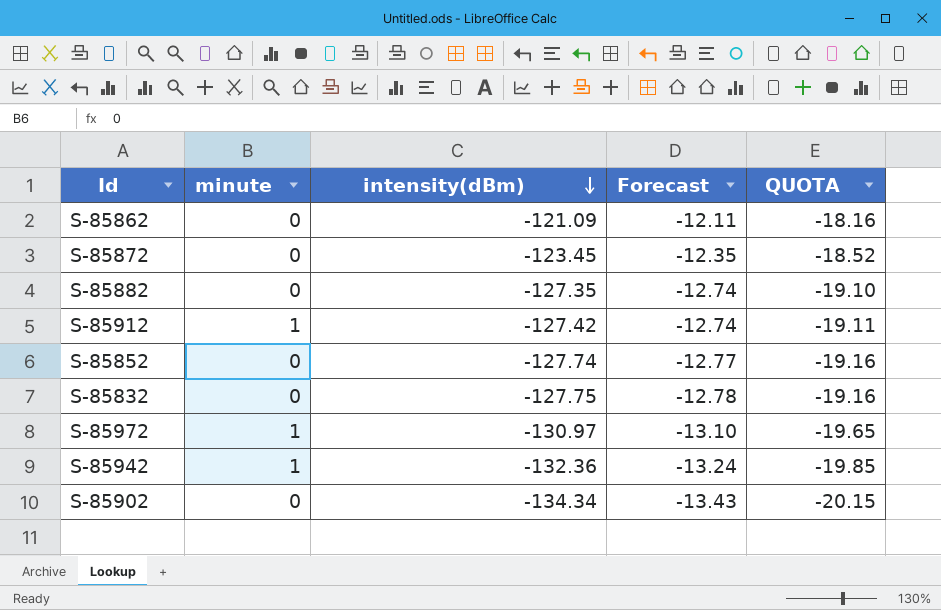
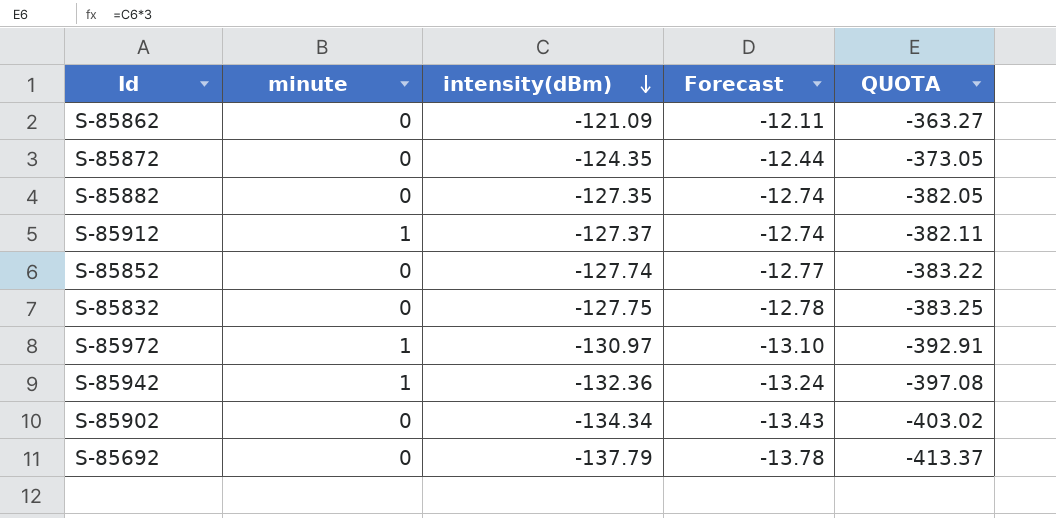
column QUOTA | formula: [intensity(dBm)] * 0.15 -> [intensity(dBm)] * 3
S-85872 | intensity(dBm): -123.45 -> -124.35
S-85872 | Forecast: -12.35 -> -12.44
S-85912 | intensity(dBm): -127.42 -> -127.37
row S-85692: none -> 0 | -137.79 | -13.78 | -413.37

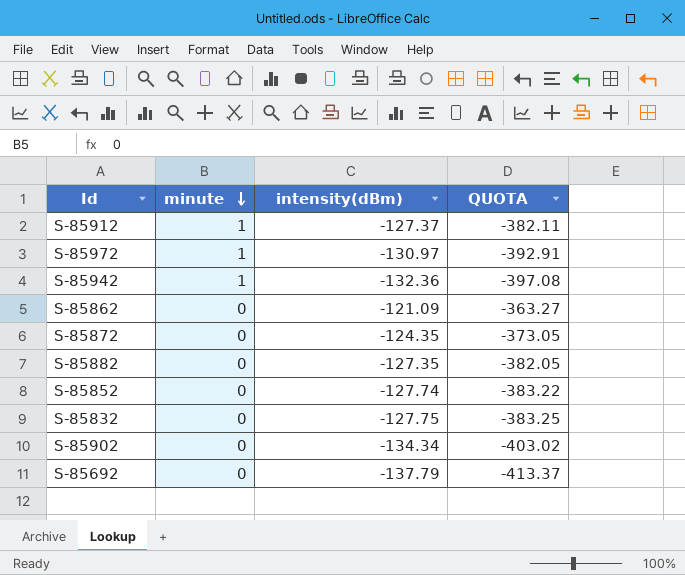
row order: intensity(dBm) descending -> minute descending
column Forecast | formula: [intensity(dBm)] * 0.1 -> none

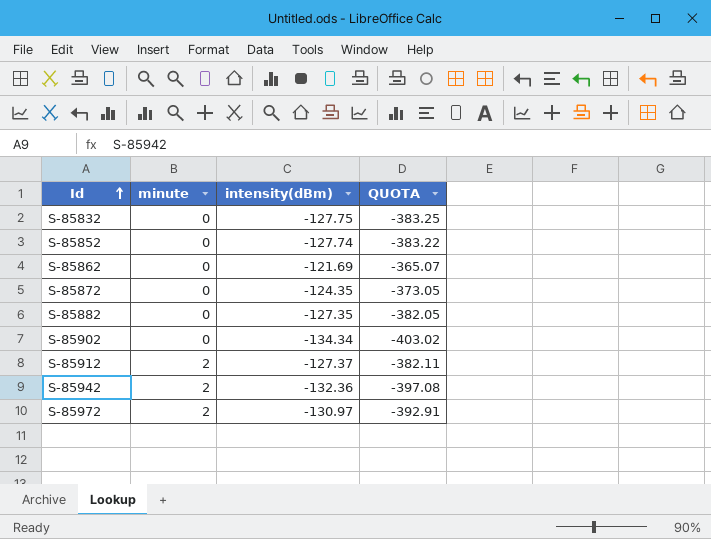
row order: minute descending -> Id ascending
row S-85692: 0 | -137.79 | -413.37 -> none
S-85862 | intensity(dBm): -121.09 -> -121.69
S-85862 | QUOTA: -363.27 -> -365.07
S-85912 | minute: 1 -> 2
S-85942 | minute: 1 -> 2
S-85972 | minute: 1 -> 2

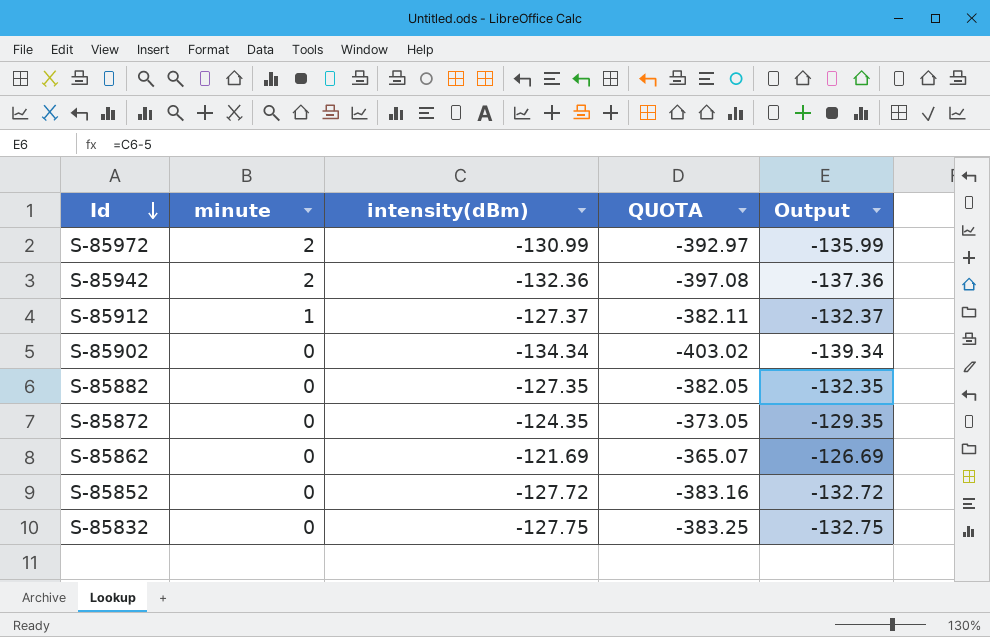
row order: Id ascending -> Id descending
column Output | formula: none -> [intensity(dBm)] - 5
S-85972 | intensity(dBm): -130.97 -> -130.99
S-85972 | QUOTA: -392.91 -> -392.97
S-85912 | minute: 2 -> 1
S-85852 | intensity(dBm): -127.74 -> -127.72
S-85852 | QUOTA: -383.22 -> -383.16

